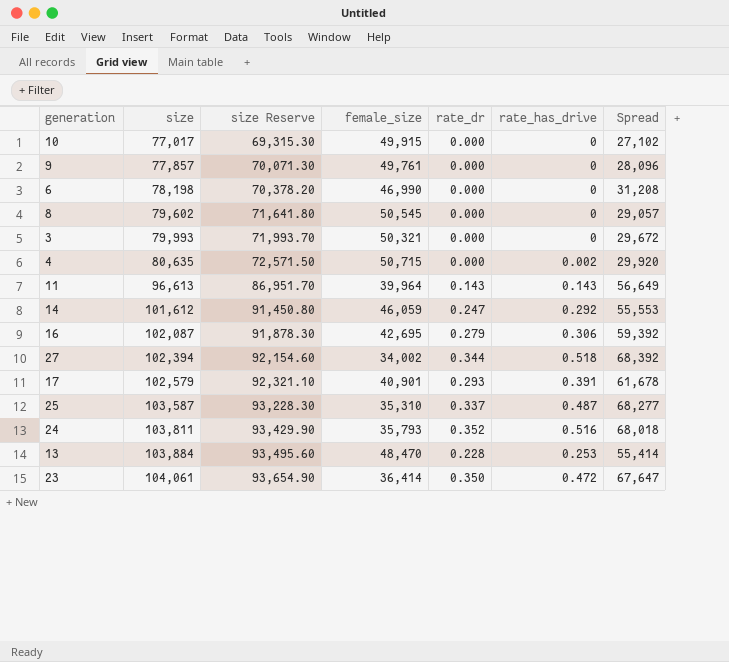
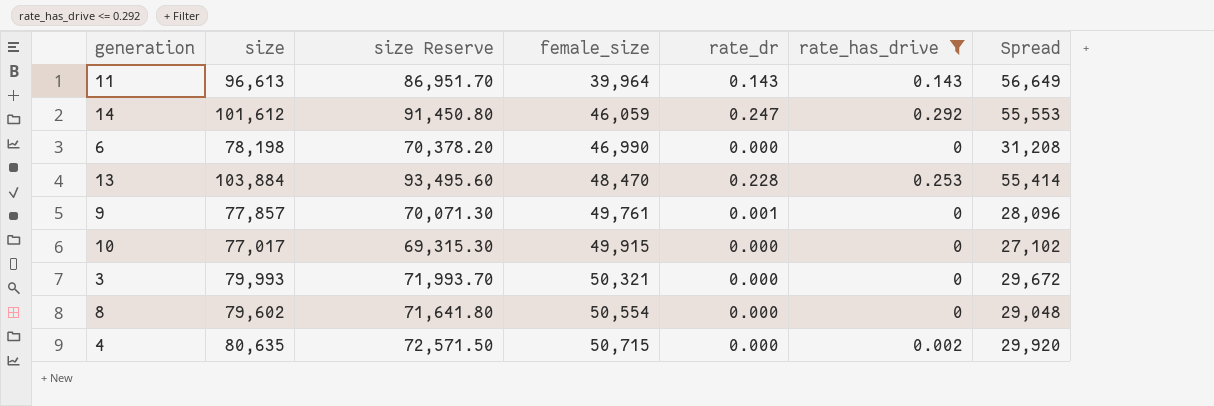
filter: none -> rate_has_drive <= 0.292
row order: size ascending -> female_size ascending
9 | rate_dr: 0.000 -> 0.001
8 | female_size: 50,545 -> 50,554
8 | Spread: 29,057 -> 29,048

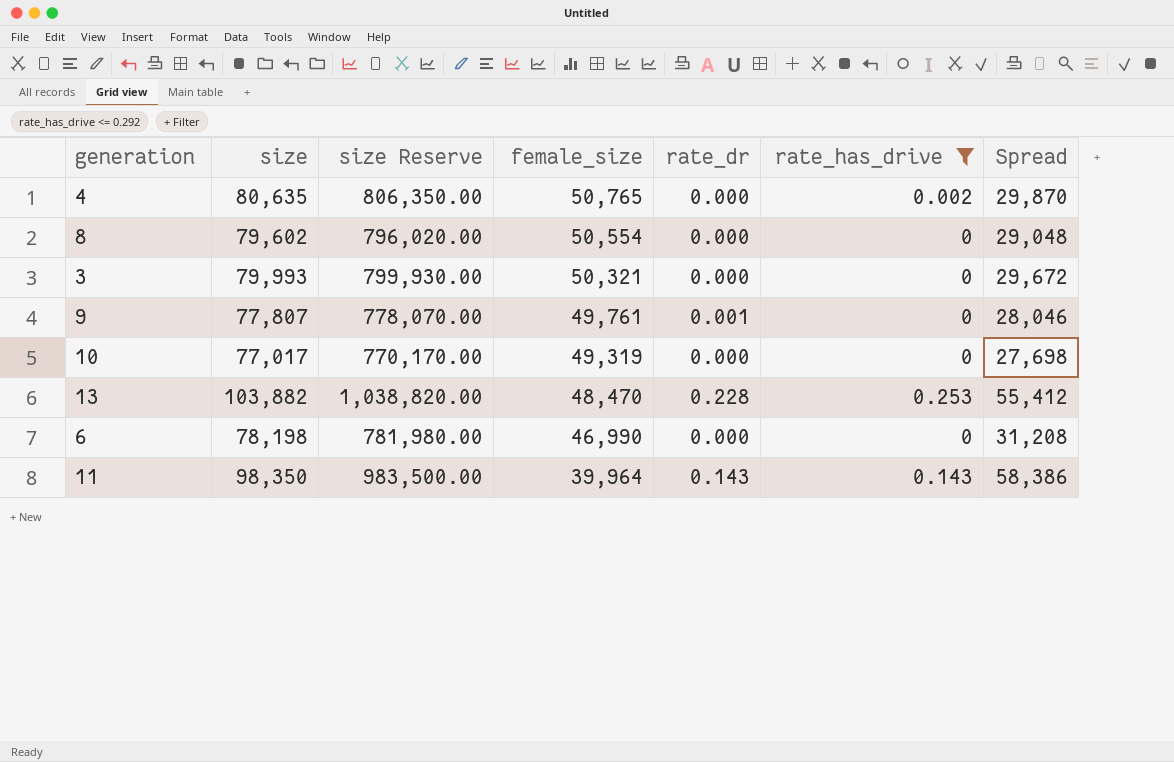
row order: female_size ascending -> female_size descending
column size Reserve | formula: [size] * 0.9 -> [size] * 10
row 14: 101,612 | 91,450.80 | 46,059 | 0.247 | 0.292 | 55,553 -> none
4 | female_size: 50,715 -> 50,765
4 | Spread: 29,920 -> 29,870
9 | size: 77,857 -> 77,807
9 | Spread: 28,096 -> 28,046
10 | female_size: 49,915 -> 49,319
10 | Spread: 27,102 -> 27,698
13 | size: 103,884 -> 103,882
13 | Spread: 55,414 -> 55,412
11 | size: 96,613 -> 98,350
11 | Spread: 56,649 -> 58,386

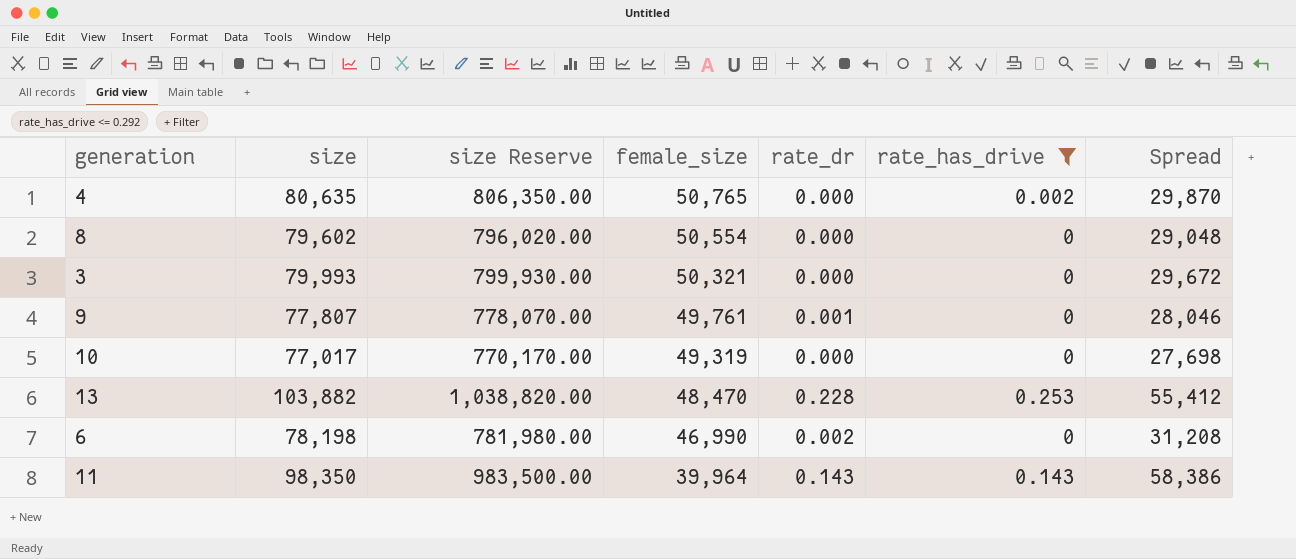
6 | rate_dr: 0.000 -> 0.002

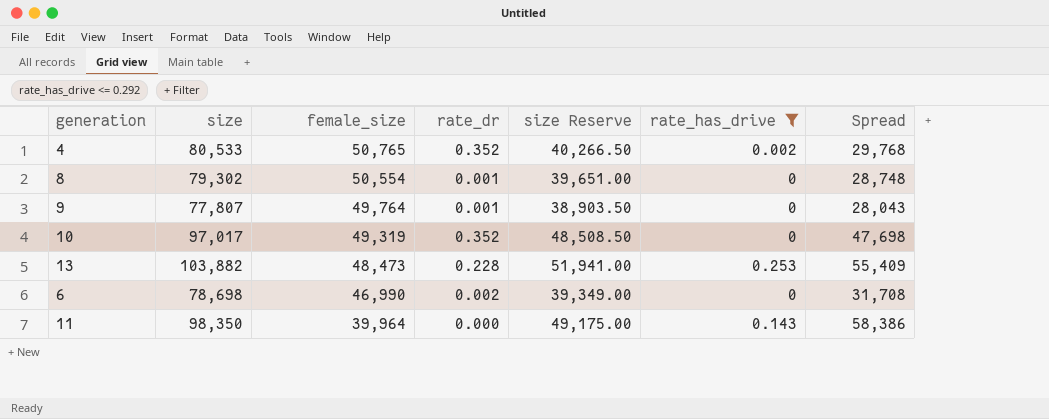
column size Reserve | formula: [size] * 10 -> [size] * 0.5
column size Reserve | position: 3 -> 5
row 3: 79,993 | 799,930.00 | 50,321 | 0.000 | 0 | 29,672 -> none
4 | size: 80,635 -> 80,533
4 | rate_dr: 0.000 -> 0.352
4 | Spread: 29,870 -> 29,768
8 | size: 79,602 -> 79,302
8 | rate_dr: 0.000 -> 0.001
8 | Spread: 29,048 -> 28,748
9 | female_size: 49,761 -> 49,764
9 | Spread: 28,046 -> 28,043
10 | size: 77,017 -> 97,017
10 | rate_dr: 0.000 -> 0.352
10 | Spread: 27,698 -> 47,698
13 | female_size: 48,470 -> 48,473
13 | Spread: 55,412 -> 55,409
6 | size: 78,198 -> 78,698
6 | Spread: 31,208 -> 31,708
11 | rate_dr: 0.143 -> 0.000

